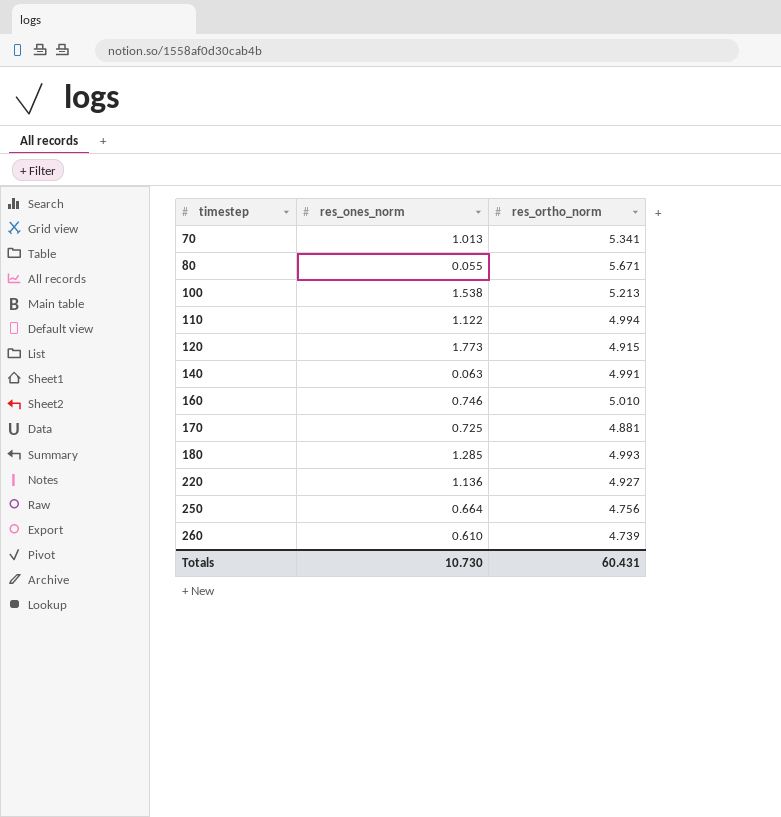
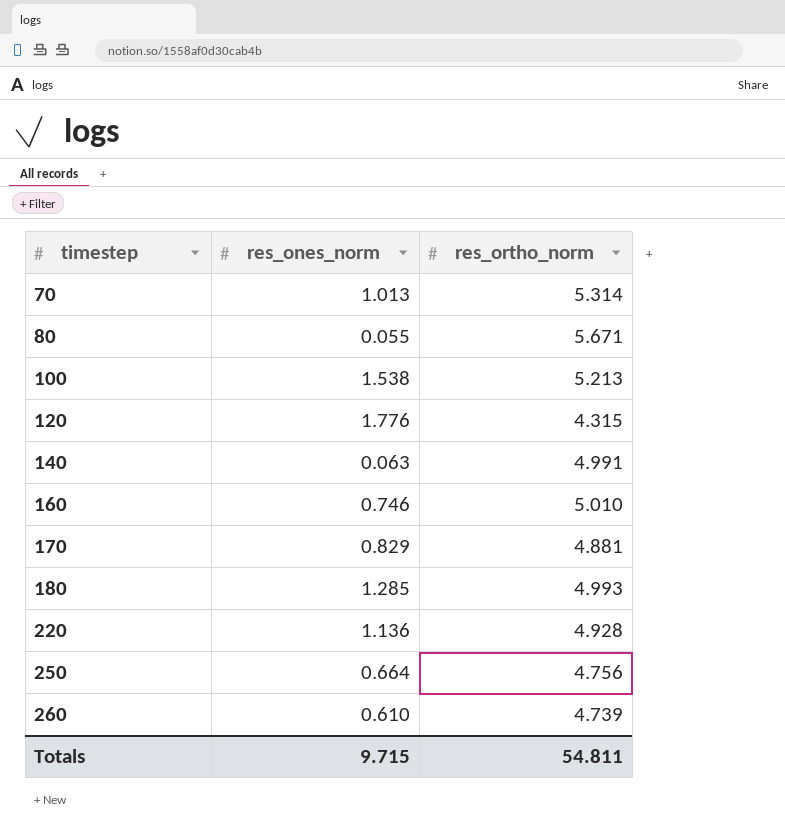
row 110: 1.122 | 4.994 -> none
70 | res_ortho_norm: 5.341 -> 5.314
120 | res_ones_norm: 1.773 -> 1.776
120 | res_ortho_norm: 4.915 -> 4.315
170 | res_ones_norm: 0.725 -> 0.829
220 | res_ortho_norm: 4.927 -> 4.928
Totals | res_ones_norm: 10.730 -> 9.715
Totals | res_ortho_norm: 60.431 -> 54.811

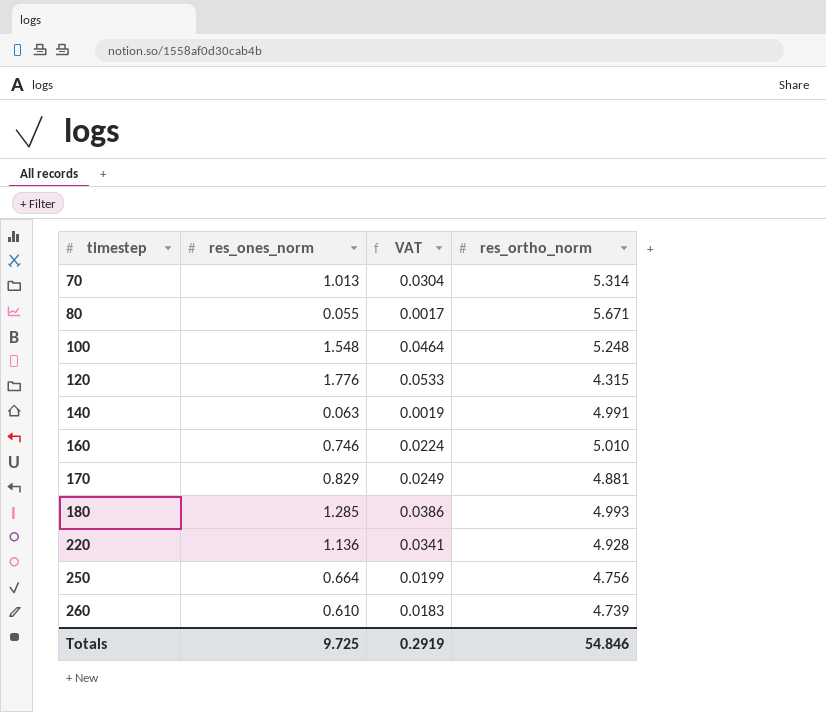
column VAT | formula: none -> [res_ones_norm] * 0.03
100 | res_ones_norm: 1.538 -> 1.548
100 | res_ortho_norm: 5.213 -> 5.248
Totals | res_ones_norm: 9.715 -> 9.725
Totals | res_ortho_norm: 54.811 -> 54.846

